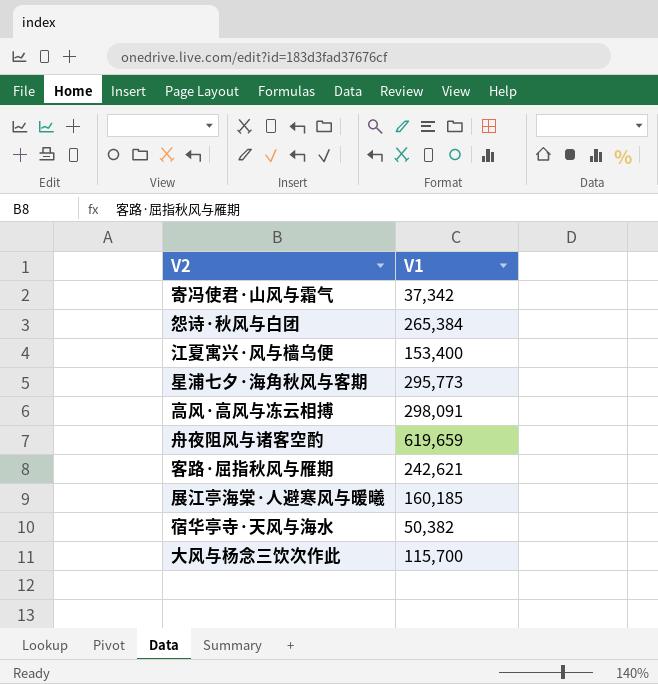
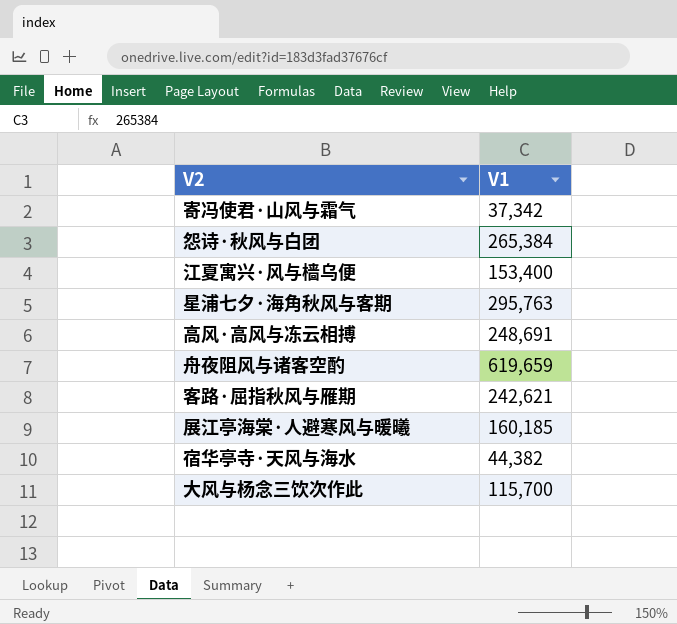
星浦七夕·海角秋风与客期 | V1: 295,773 -> 295,763
高风·高风与冻云相搏 | V1: 298,091 -> 248,691
宿华亭寺·天风与海水 | V1: 50,382 -> 44,382

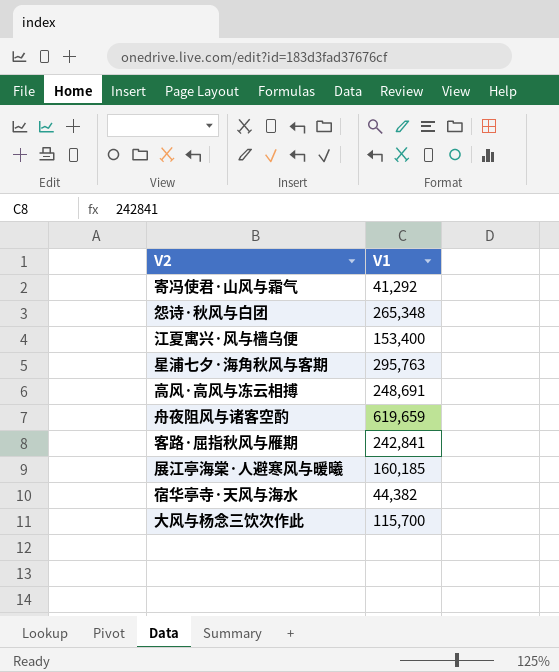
寄冯使君·山风与霜气 | V1: 37,342 -> 41,292
怨诗·秋风与白团 | V1: 265,384 -> 265,348
客路·屈指秋风与雁期 | V1: 242,621 -> 242,841

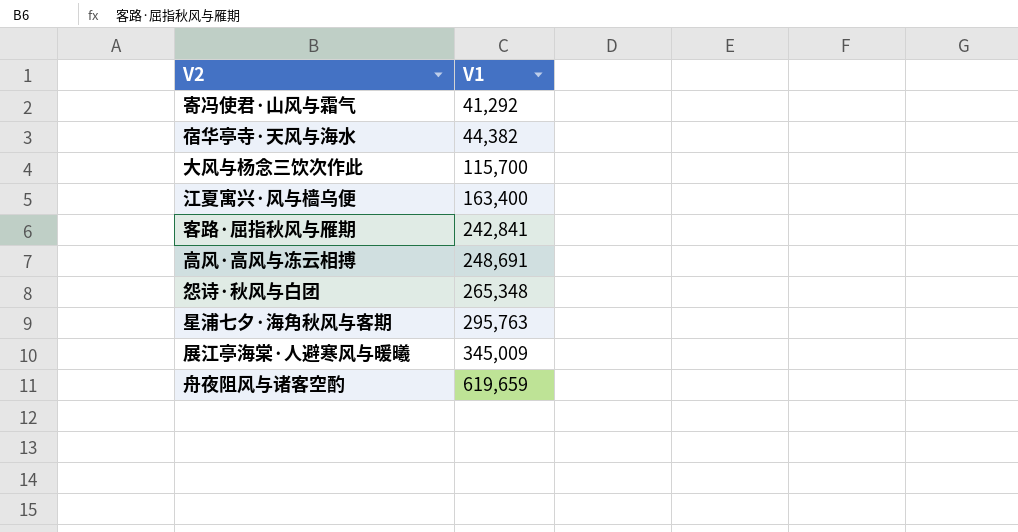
row order: none -> V1 ascending
江夏寓兴·风与樯乌便 | V1: 153,400 -> 163,400
展江亭海棠·人避寒风与暖曦 | V1: 160,185 -> 345,009

